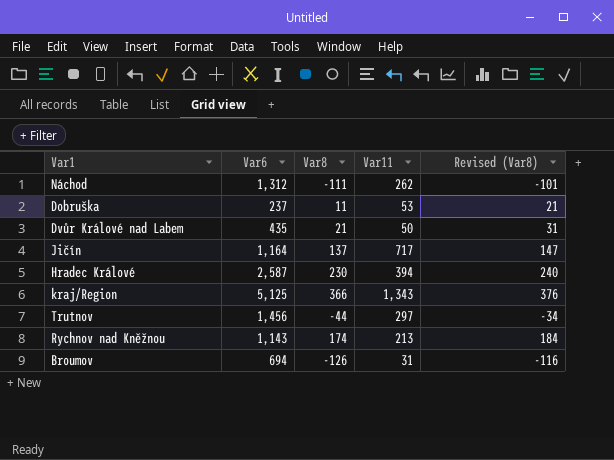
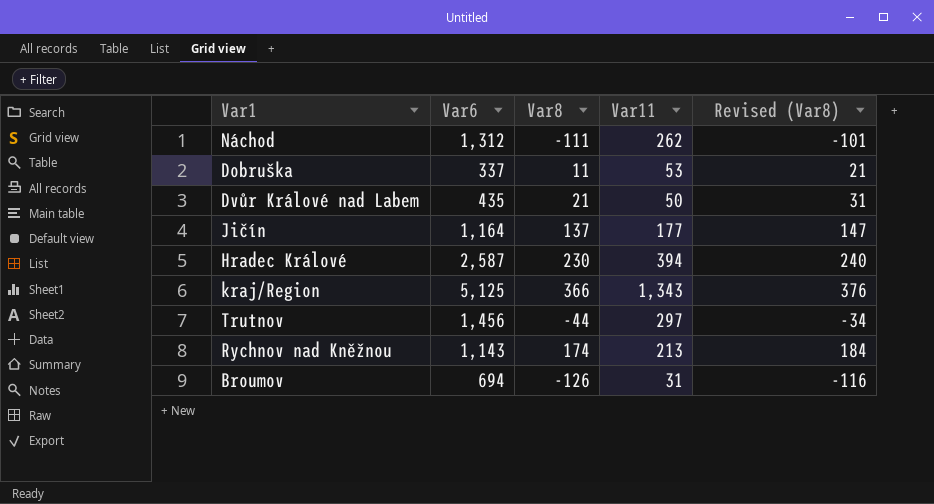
Dobruška | Var6: 237 -> 337
Jičín | Var11: 717 -> 177

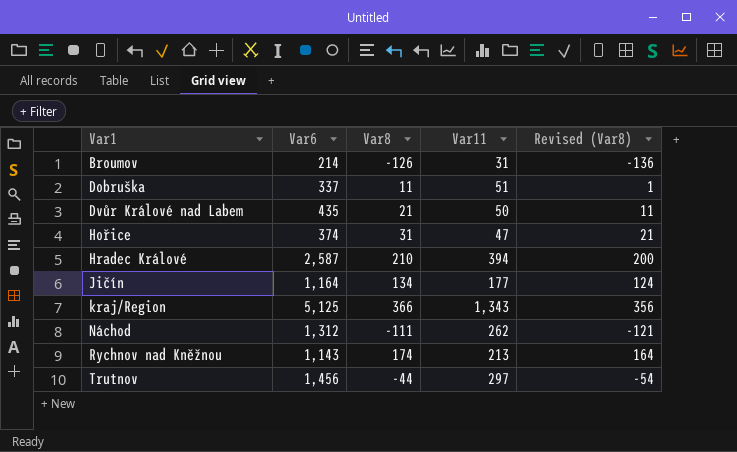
row order: none -> Var1 ascending
column Revised (Var8) | formula: [Var8] + 10 -> [Var8] - 10
Broumov | Var6: 694 -> 214
Dobruška | Var11: 53 -> 51
row Hořice: none -> 374 | 31 | 47 | 21
Hradec Králové | Var8: 230 -> 210
Jičín | Var8: 137 -> 134

